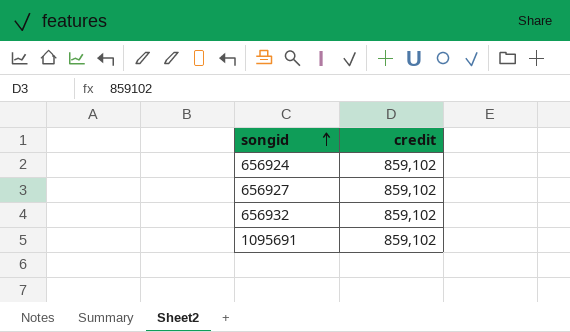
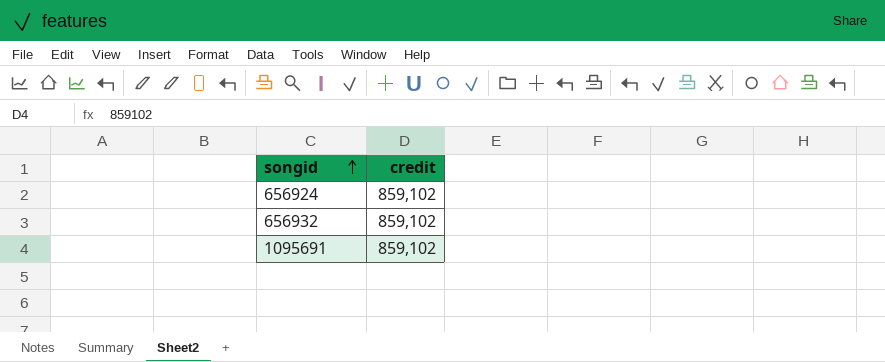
row 656927: 859,102 -> none

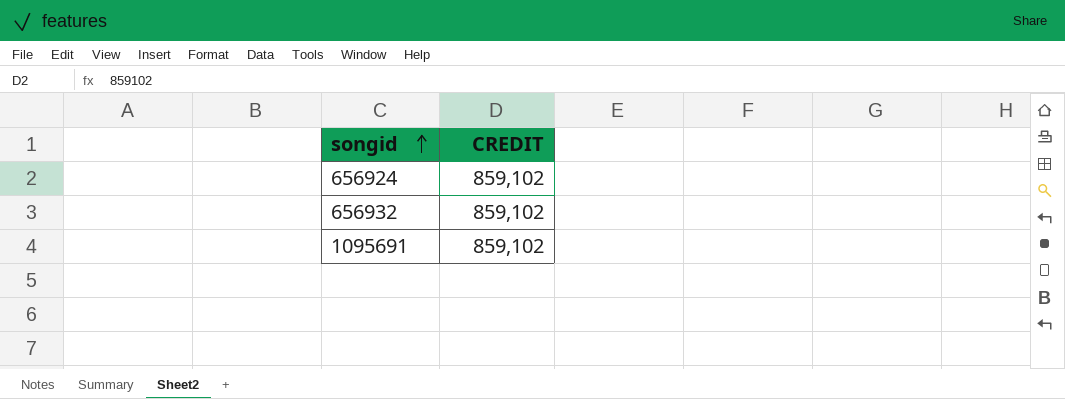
column name: credit -> CREDIT

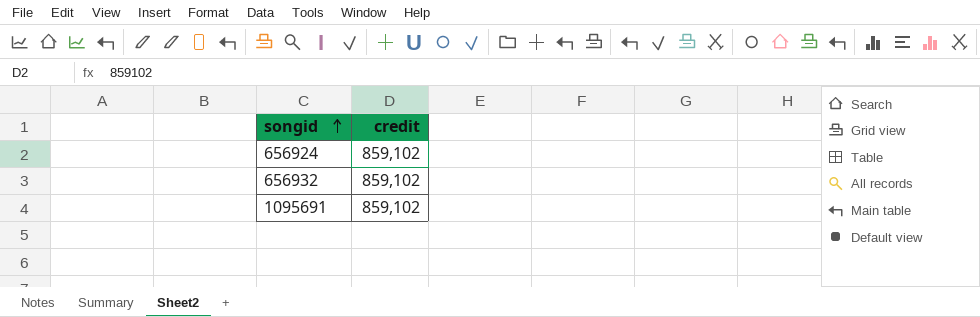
column name: CREDIT -> credit

